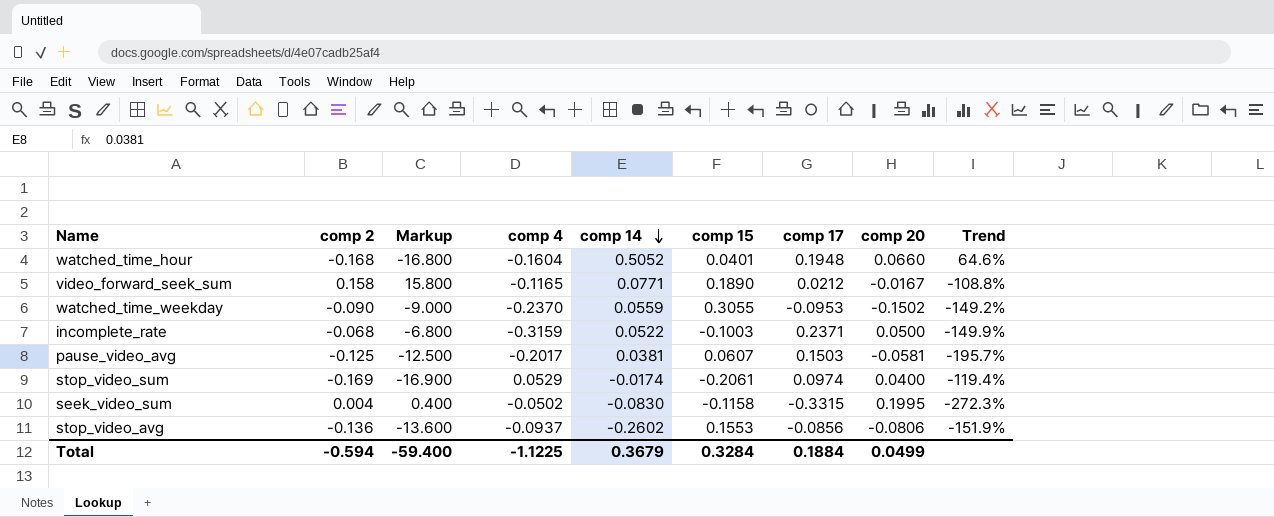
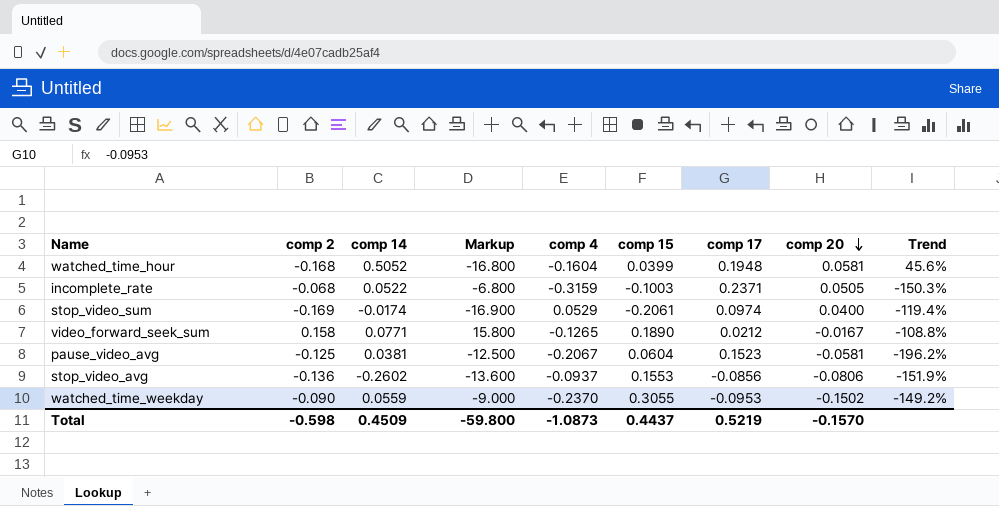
row order: comp 14 descending -> comp 20 descending
column comp 14 | position: 5 -> 3
row seek_video_sum: 0.004 | 0.400 | -0.0502 | -0.0830 | -0.1158 | -0.3315 | 0.1995 | -272.3% -> none
watched_time_hour | comp 15: 0.0401 -> 0.0399
watched_time_hour | comp 20: 0.0660 -> 0.0581
watched_time_hour | Trend: 64.6% -> 45.6%
incomplete_rate | comp 20: 0.0500 -> 0.0505
incomplete_rate | Trend: -149.9% -> -150.3%
video_forward_seek_sum | comp 4: -0.1165 -> -0.1265
pause_video_avg | comp 4: -0.2017 -> -0.2067
pause_video_avg | comp 15: 0.0607 -> 0.0604
pause_video_avg | comp 17: 0.1503 -> 0.1523
pause_video_avg | Trend: -195.7% -> -196.2%
Total | comp 2: -0.594 -> -0.598
Total | comp 14: 0.3679 -> 0.4509
Total | Markup: -59.400 -> -59.800
Total | comp 4: -1.1225 -> -1.0873
Total | comp 15: 0.3284 -> 0.4437
Total | comp 17: 0.1884 -> 0.5219
Total | comp 20: 0.0499 -> -0.1570

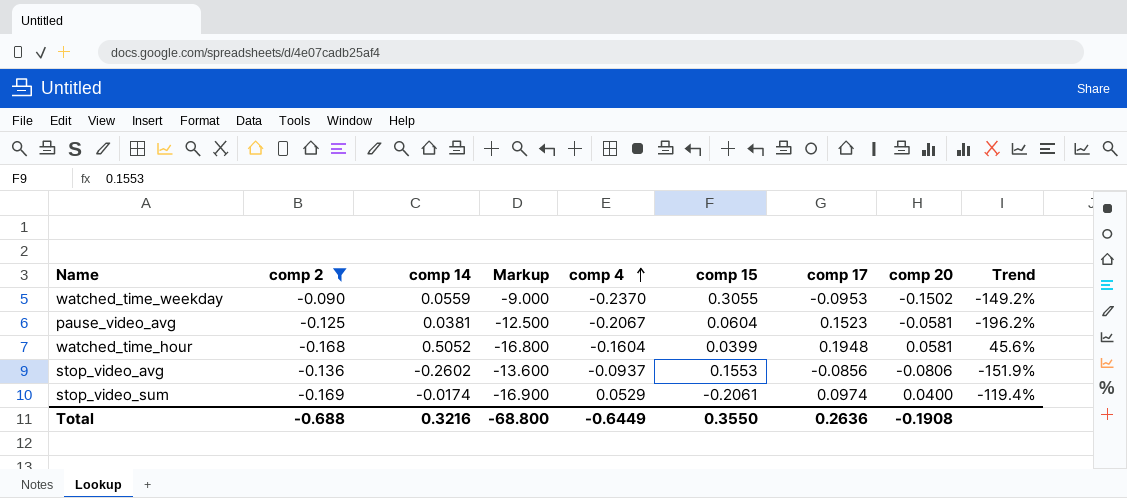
filter: none -> comp 2 <= -0.090
row order: comp 20 descending -> comp 4 ascending
Total | comp 2: -0.598 -> -0.688
Total | comp 14: 0.4509 -> 0.3216
Total | Markup: -59.800 -> -68.800
Total | comp 4: -1.0873 -> -0.6449
Total | comp 15: 0.4437 -> 0.3550
Total | comp 17: 0.5219 -> 0.2636
Total | comp 20: -0.1570 -> -0.1908

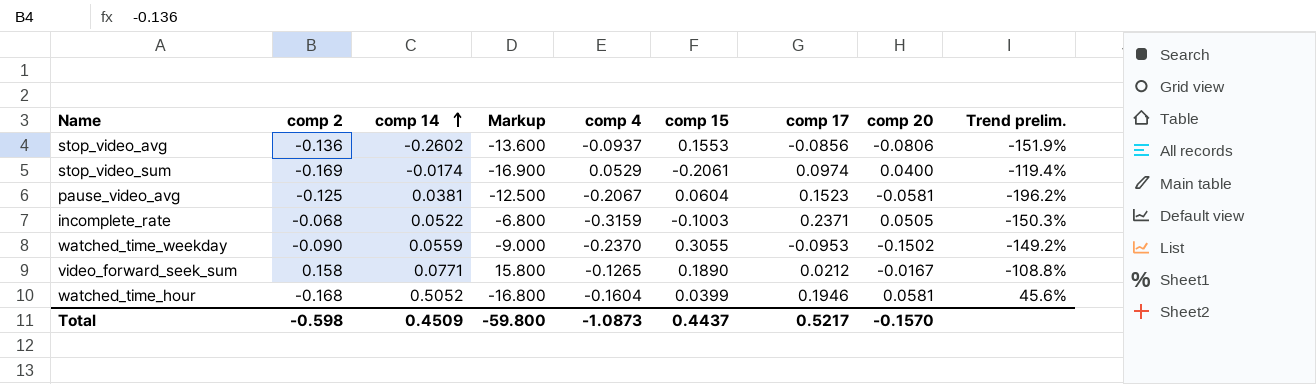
filter: comp 2 <= -0.090 -> none
row order: comp 4 ascending -> comp 14 ascending
column name: Trend -> Trend prelim.
watched_time_hour | comp 17: 0.1948 -> 0.1946
Total | comp 2: -0.688 -> -0.598
Total | comp 14: 0.3216 -> 0.4509
Total | Markup: -68.800 -> -59.800
Total | comp 4: -0.6449 -> -1.0873
Total | comp 15: 0.3550 -> 0.4437
Total | comp 17: 0.2636 -> 0.5217
Total | comp 20: -0.1908 -> -0.1570

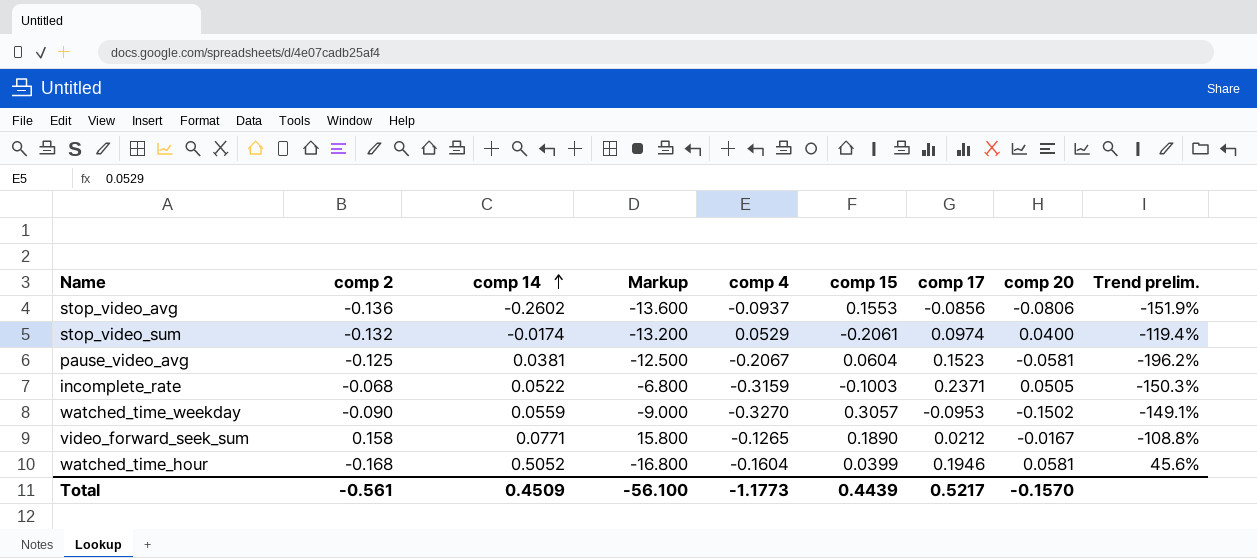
stop_video_sum | comp 2: -0.169 -> -0.132
stop_video_sum | Markup: -16.900 -> -13.200
watched_time_weekday | comp 4: -0.2370 -> -0.3270
watched_time_weekday | comp 15: 0.3055 -> 0.3057
watched_time_weekday | Trend prelim.: -149.2% -> -149.1%
Total | comp 2: -0.598 -> -0.561
Total | Markup: -59.800 -> -56.100
Total | comp 4: -1.0873 -> -1.1773
Total | comp 15: 0.4437 -> 0.4439

